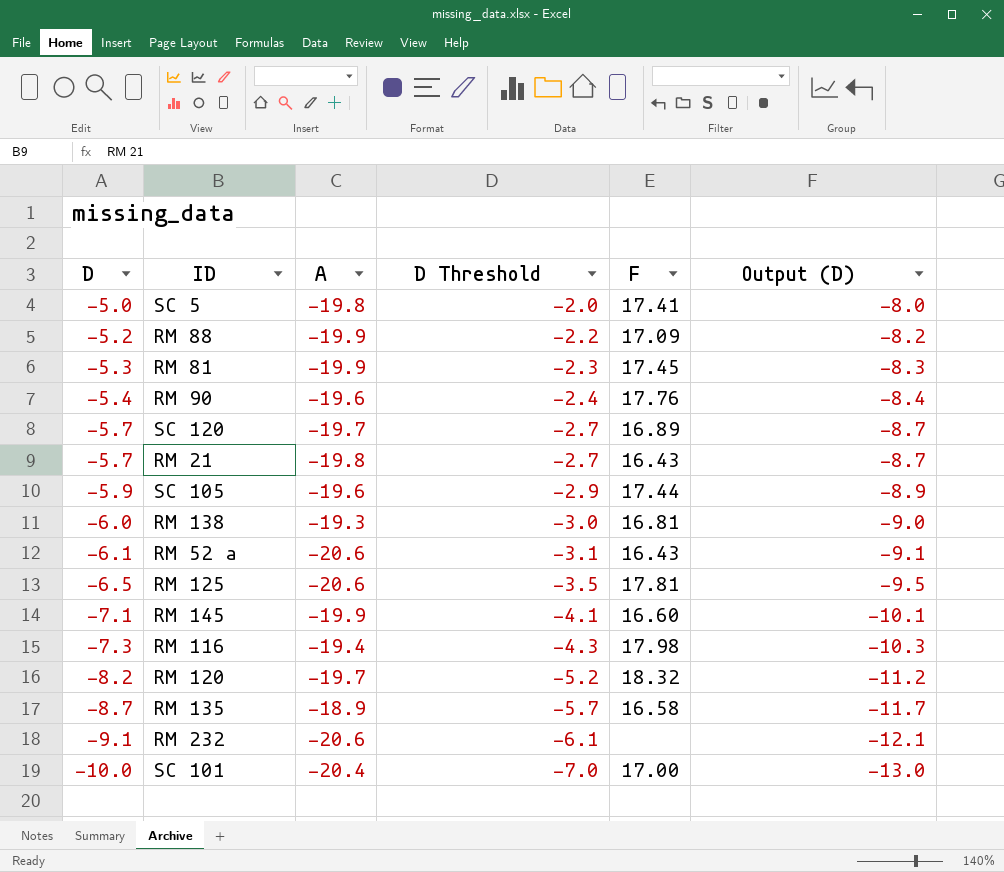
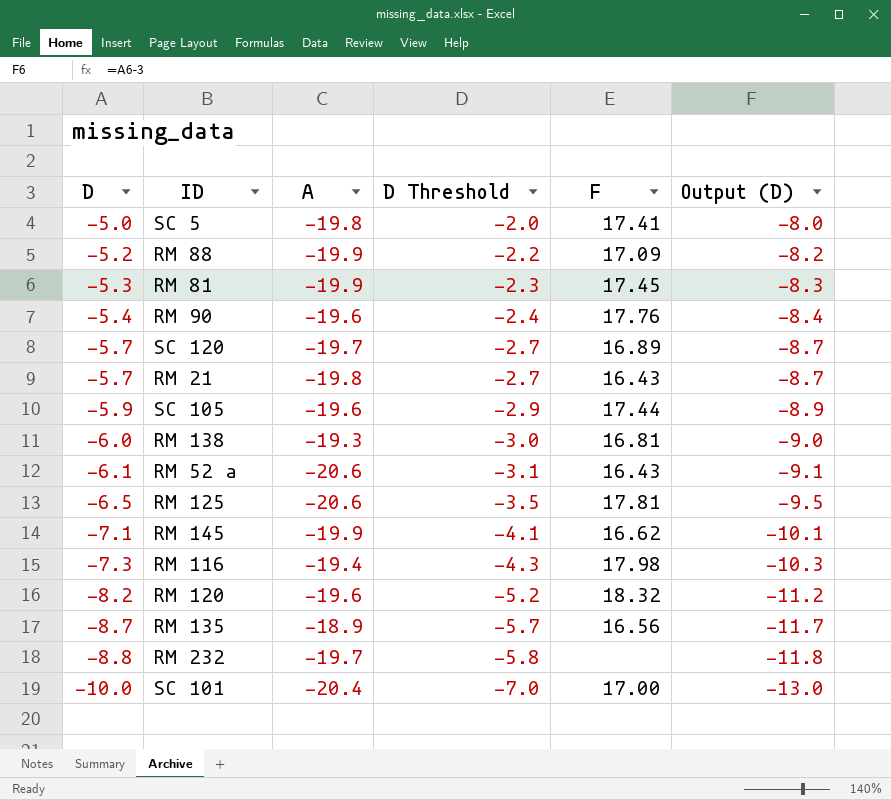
RM 145 | F: 16.60 -> 16.62
RM 120 | A: -19.7 -> -19.6
RM 135 | F: 16.58 -> 16.56
RM 232 | D: -9.1 -> -8.8
RM 232 | A: -20.6 -> -19.7
RM 232 | D Threshold: -6.1 -> -5.8
RM 232 | Output (D): -12.1 -> -11.8

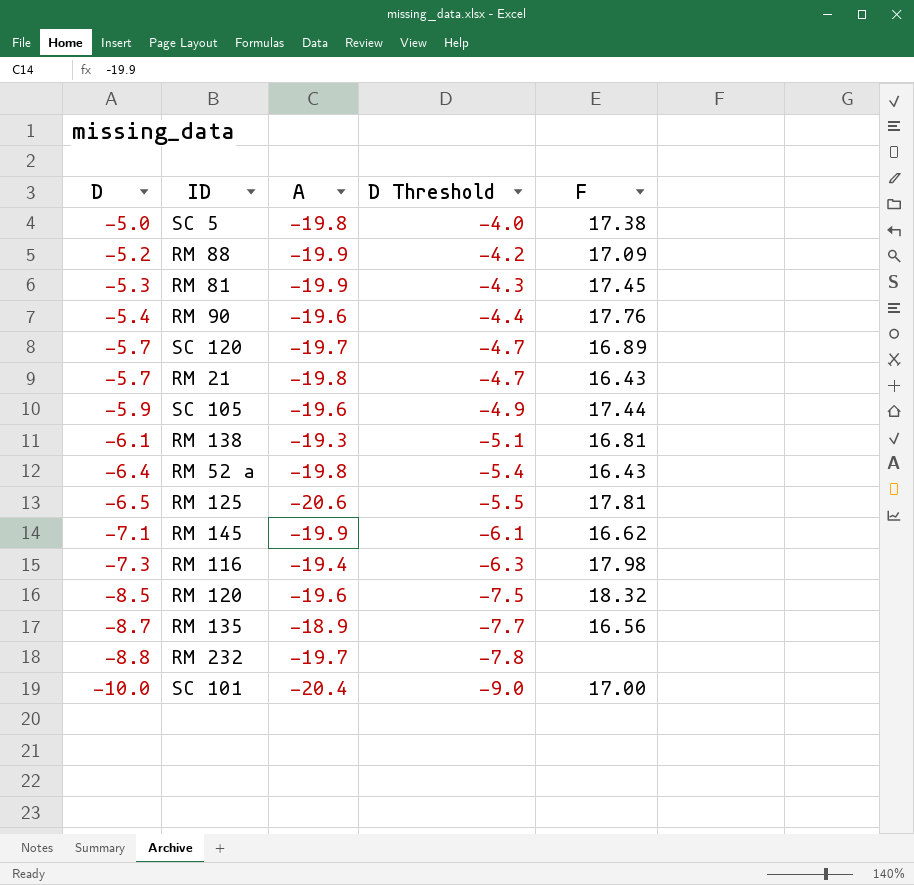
column Output (D) | formula: [D] - 3 -> none
column D Threshold | formula: [D] + 3 -> [D] + 1
SC 5 | F: 17.41 -> 17.38
RM 138 | D: -6.0 -> -6.1
RM 52 a | D: -6.1 -> -6.4
RM 52 a | A: -20.6 -> -19.8
RM 120 | D: -8.2 -> -8.5

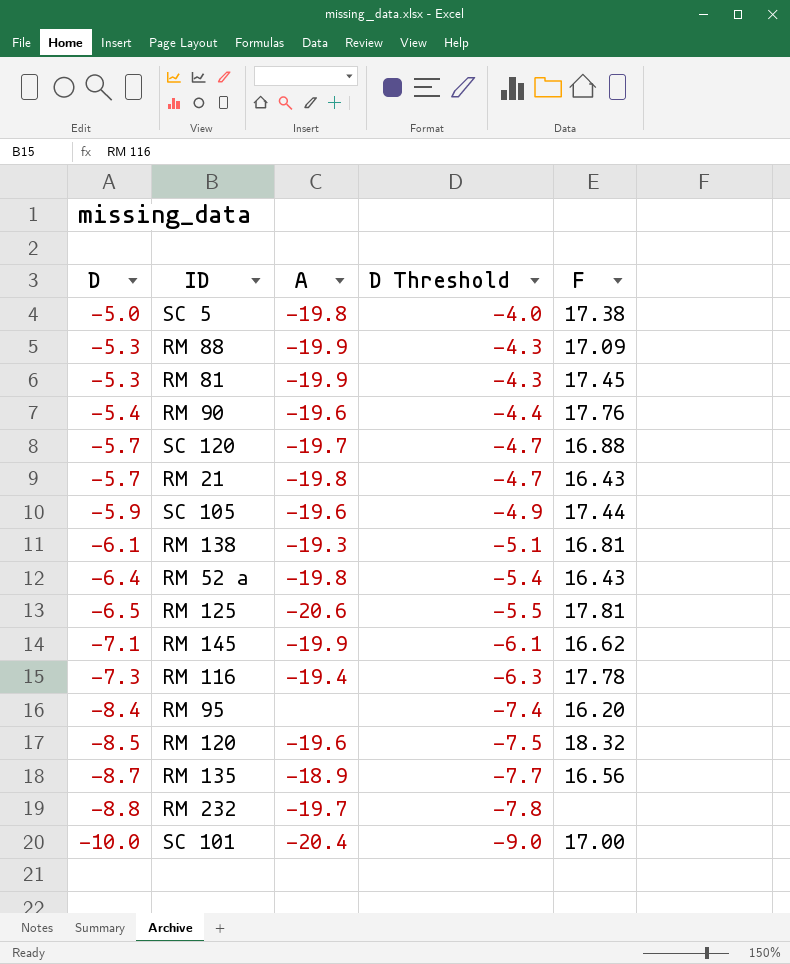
RM 88 | D: -5.2 -> -5.3
RM 88 | D Threshold: -4.2 -> -4.3
SC 120 | F: 16.89 -> 16.88
RM 116 | F: 17.98 -> 17.78
row RM 95: none -> -8.4 | none | -7.4 | 16.20

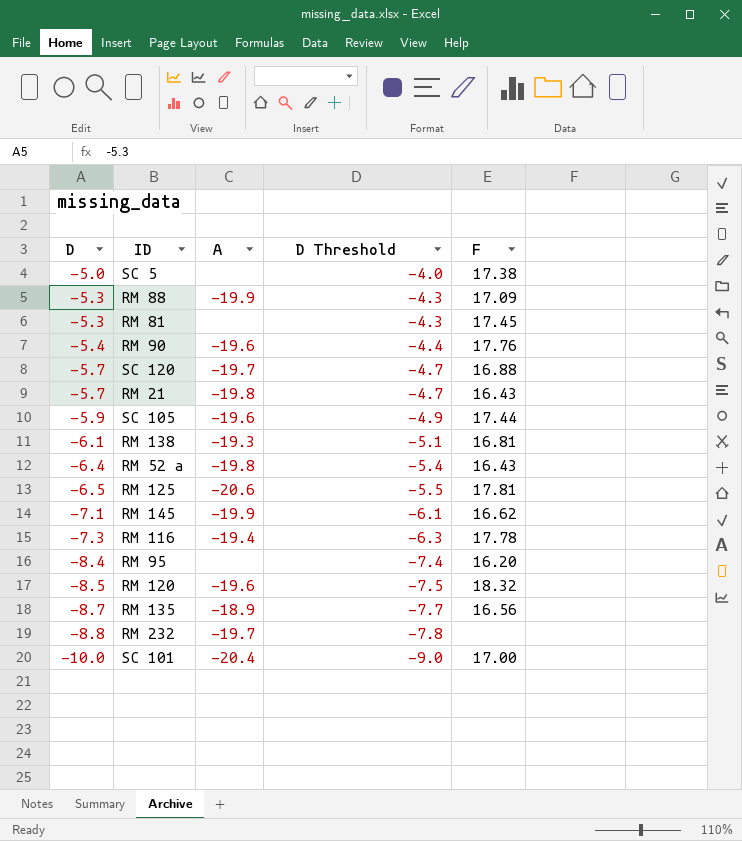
SC 5 | A: -19.8 -> none
RM 81 | A: -19.9 -> none

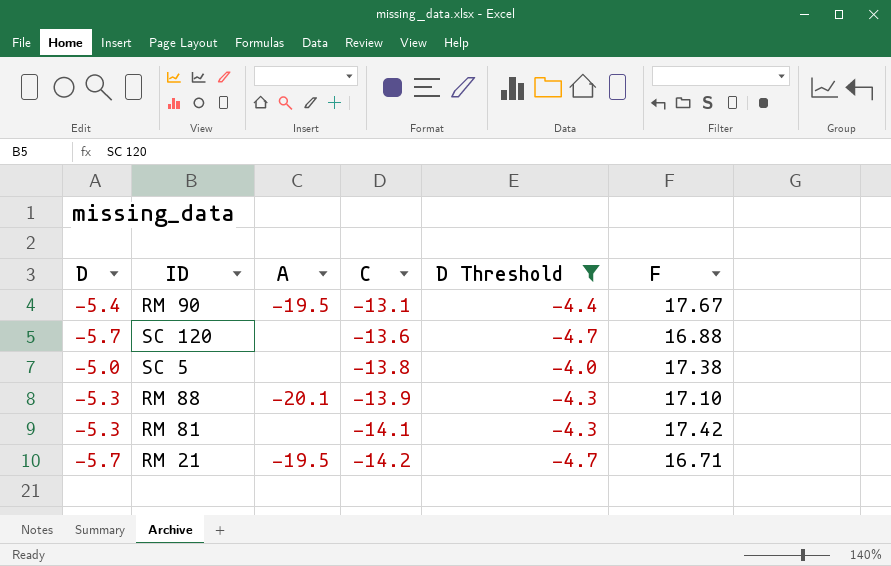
filter: none -> D Threshold >= -4.7
row order: D descending -> C descending
column C | position: none -> 4
RM 90 | A: -19.6 -> -19.5
RM 90 | F: 17.76 -> 17.67
SC 120 | A: -19.7 -> none
RM 88 | A: -19.9 -> -20.1
RM 88 | F: 17.09 -> 17.10
RM 81 | F: 17.45 -> 17.42
RM 21 | A: -19.8 -> -19.5
RM 21 | F: 16.43 -> 16.71

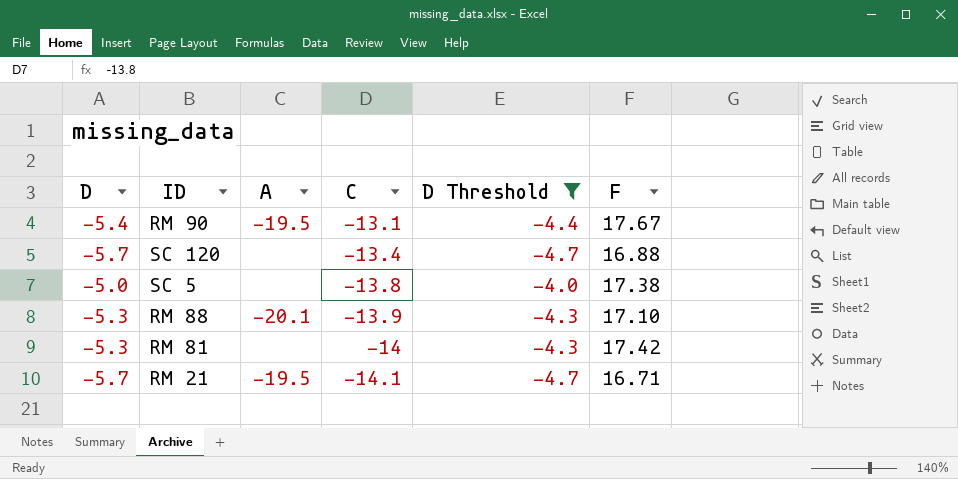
SC 120 | C: -13.6 -> -13.4
RM 81 | C: -14.1 -> -14
RM 21 | C: -14.2 -> -14.1

